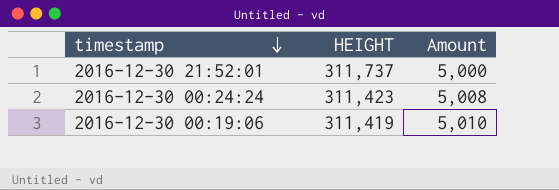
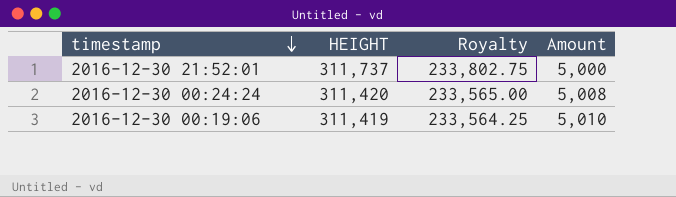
column Royalty | formula: none -> [HEIGHT] * 0.75
2016-12-30 00:24:24 | HEIGHT: 311,423 -> 311,420

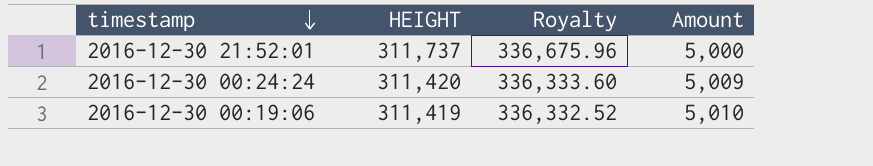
column Royalty | formula: [HEIGHT] * 0.75 -> [HEIGHT] * 1.08
2016-12-30 00:24:24 | Amount: 5,008 -> 5,009

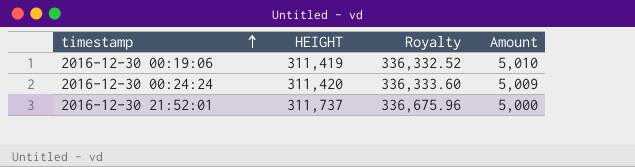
row order: timestamp descending -> timestamp ascending

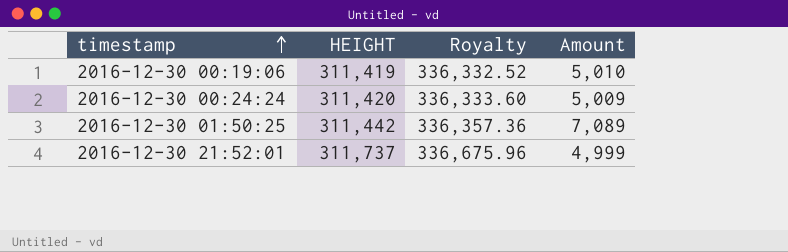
row 2016-12-30 01:50:25: none -> 311,442 | 336,357.36 | 7,089
2016-12-30 21:52:01 | Amount: 5,000 -> 4,999

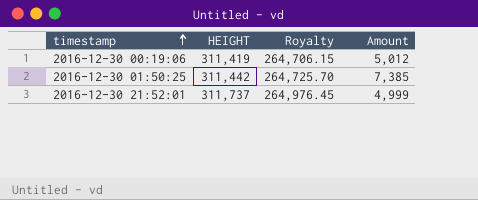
column Royalty | formula: [HEIGHT] * 1.08 -> [HEIGHT] * 0.85
row 2016-12-30 00:24:24: 311,420 | 336,333.60 | 5,009 -> none
2016-12-30 00:19:06 | Amount: 5,010 -> 5,012
2016-12-30 01:50:25 | Amount: 7,089 -> 7,385

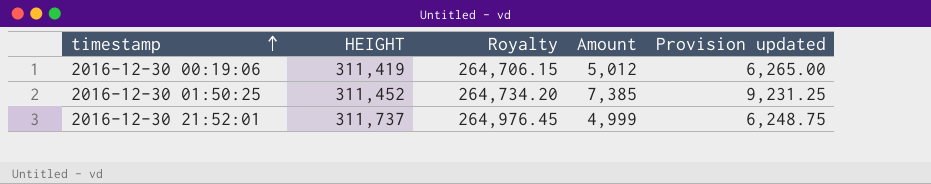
column Provision updated | formula: none -> [Amount] * 1.25
2016-12-30 01:50:25 | HEIGHT: 311,442 -> 311,452
2016-12-30 01:50:25 | Royalty: 264,725.70 -> 264,734.20

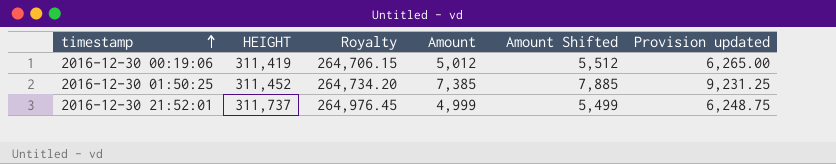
column Amount Shifted | formula: none -> [Amount] + 500

